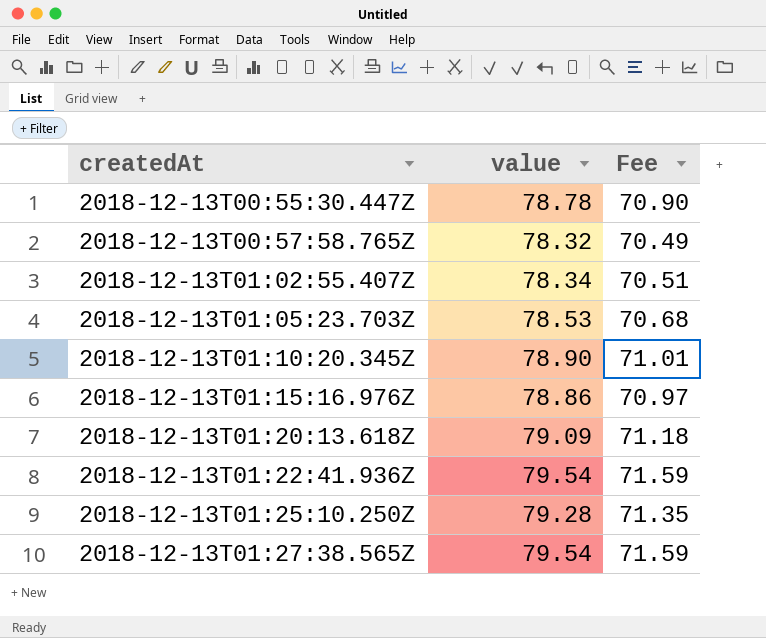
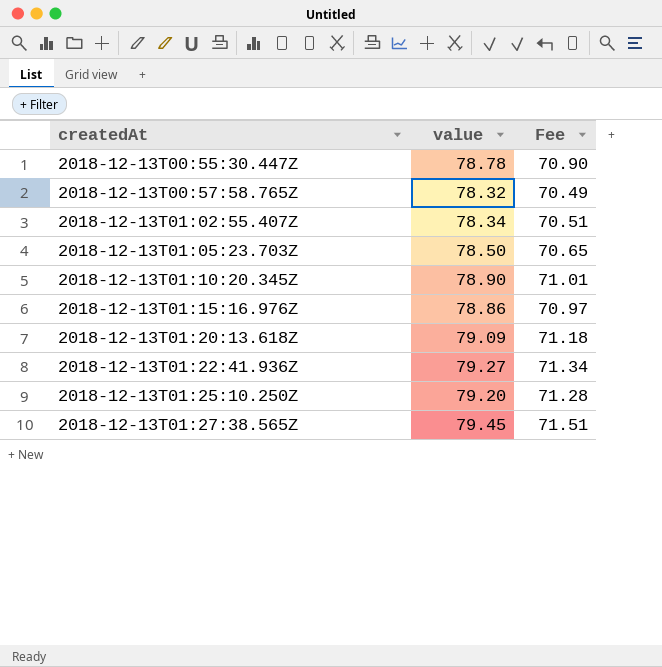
2018-12-13T01:05:23.703Z | value: 78.53 -> 78.50
2018-12-13T01:05:23.703Z | Fee: 70.68 -> 70.65
2018-12-13T01:22:41.936Z | value: 79.54 -> 79.27
2018-12-13T01:22:41.936Z | Fee: 71.59 -> 71.34
2018-12-13T01:25:10.250Z | value: 79.28 -> 79.20
2018-12-13T01:25:10.250Z | Fee: 71.35 -> 71.28
2018-12-13T01:27:38.565Z | value: 79.54 -> 79.45
2018-12-13T01:27:38.565Z | Fee: 71.59 -> 71.51

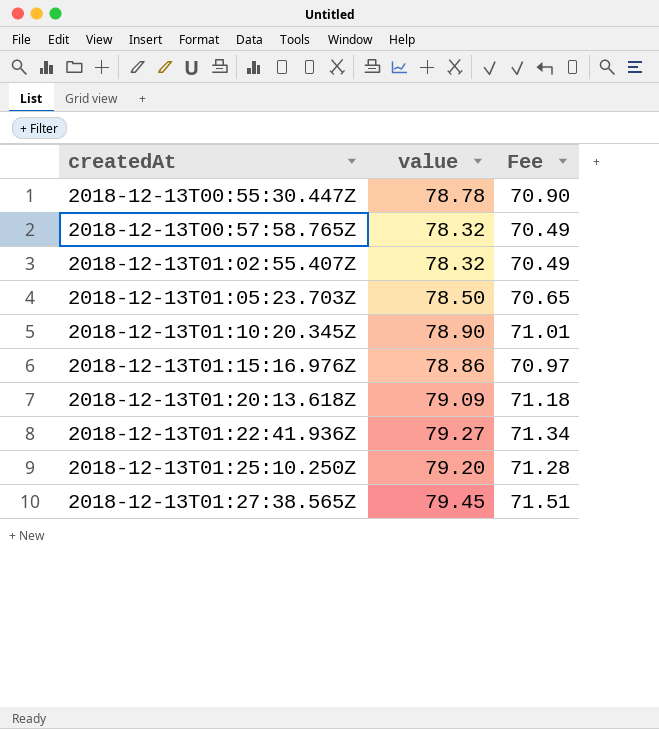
2018-12-13T01:02:55.407Z | value: 78.34 -> 78.32
2018-12-13T01:02:55.407Z | Fee: 70.51 -> 70.49

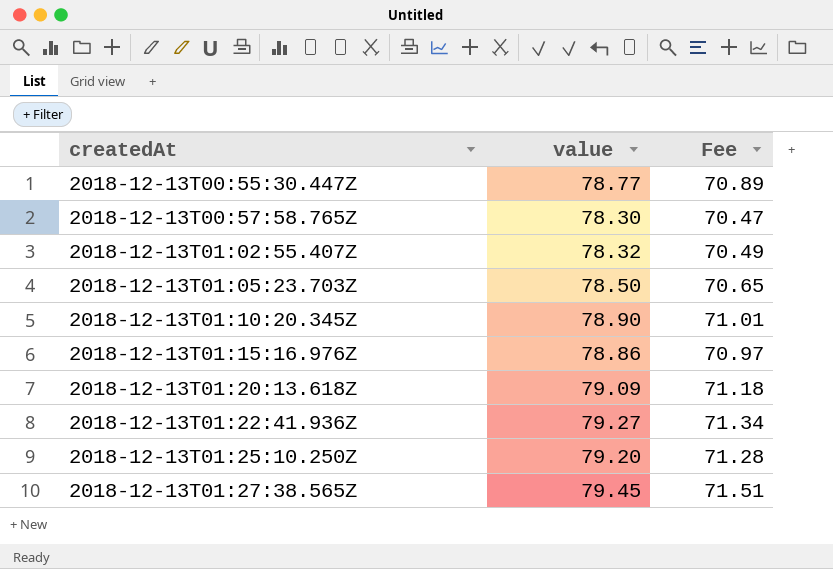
2018-12-13T00:55:30.447Z | value: 78.78 -> 78.77
2018-12-13T00:55:30.447Z | Fee: 70.90 -> 70.89
2018-12-13T00:57:58.765Z | value: 78.32 -> 78.30
2018-12-13T00:57:58.765Z | Fee: 70.49 -> 70.47

